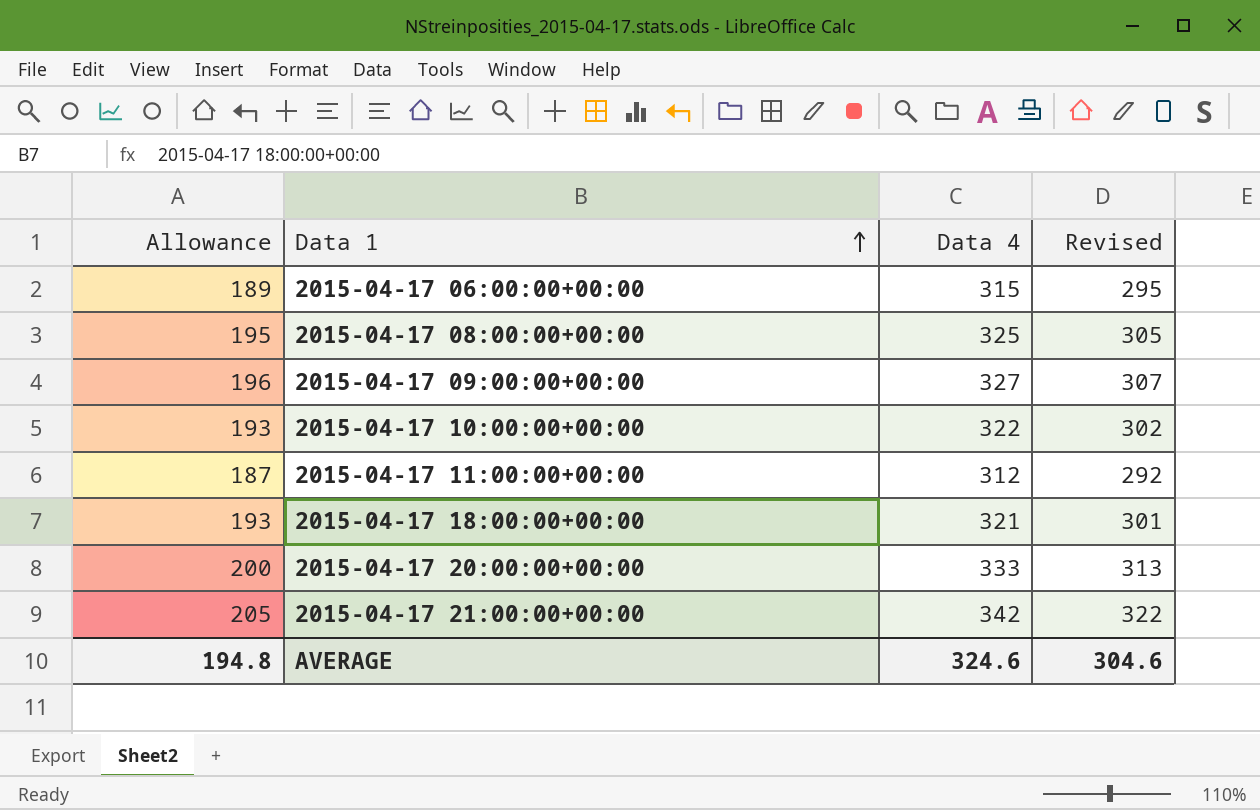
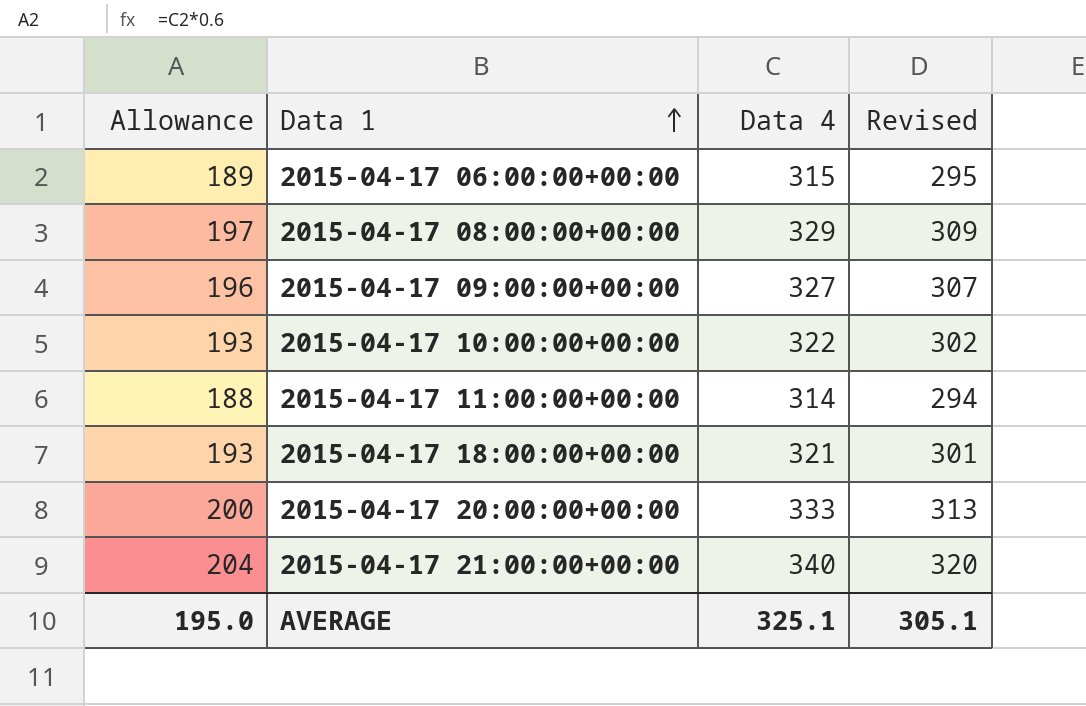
2015-04-17 08:00:00+00:00 | Allowance: 195 -> 197
2015-04-17 08:00:00+00:00 | Data 4: 325 -> 329
2015-04-17 08:00:00+00:00 | Revised: 305 -> 309
2015-04-17 11:00:00+00:00 | Allowance: 187 -> 188
2015-04-17 11:00:00+00:00 | Data 4: 312 -> 314
2015-04-17 11:00:00+00:00 | Revised: 292 -> 294
2015-04-17 21:00:00+00:00 | Allowance: 205 -> 204
2015-04-17 21:00:00+00:00 | Data 4: 342 -> 340
2015-04-17 21:00:00+00:00 | Revised: 322 -> 320
AVERAGE | Allowance: 194.8 -> 195.0
AVERAGE | Data 4: 324.6 -> 325.1
AVERAGE | Revised: 304.6 -> 305.1

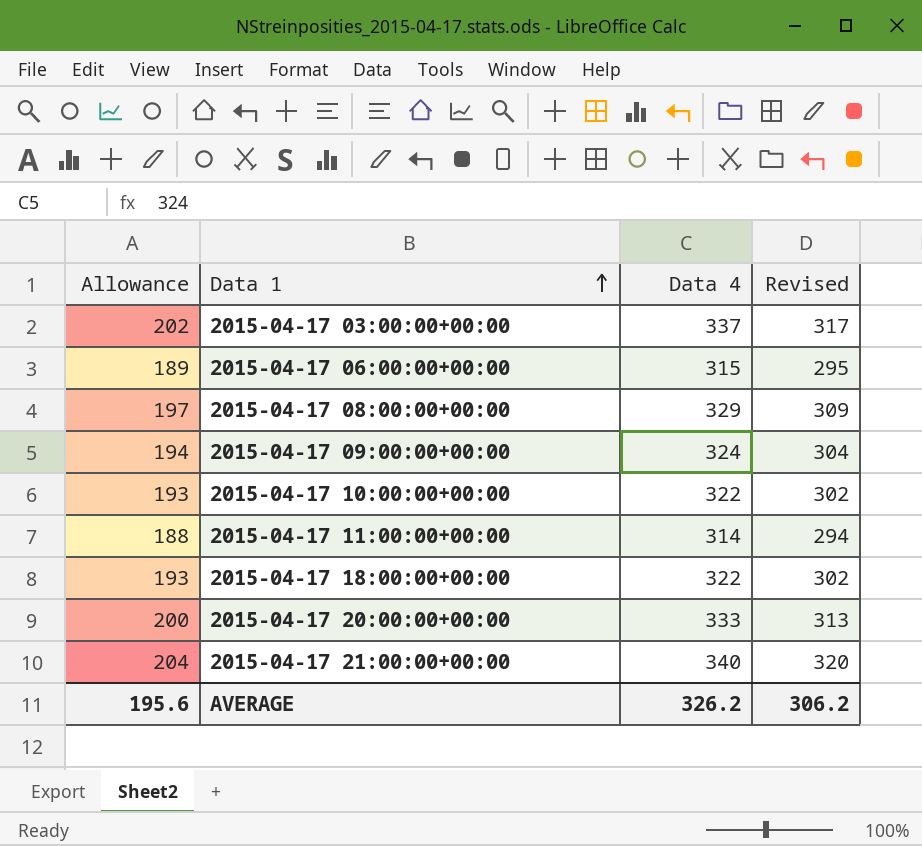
row 2015-04-17 03:00:00+00:00: none -> 202 | 337 | 317
2015-04-17 09:00:00+00:00 | Allowance: 196 -> 194
2015-04-17 09:00:00+00:00 | Data 4: 327 -> 324
2015-04-17 09:00:00+00:00 | Revised: 307 -> 304
2015-04-17 18:00:00+00:00 | Data 4: 321 -> 322
2015-04-17 18:00:00+00:00 | Revised: 301 -> 302
AVERAGE | Allowance: 195.0 -> 195.6
AVERAGE | Data 4: 325.1 -> 326.2
AVERAGE | Revised: 305.1 -> 306.2

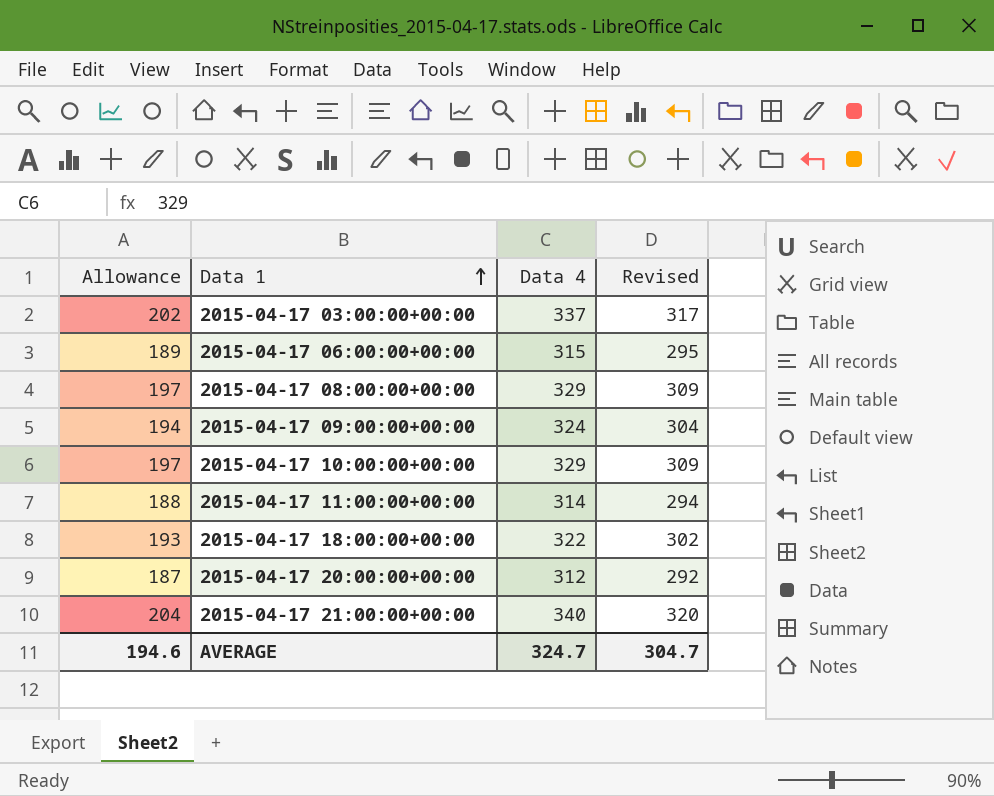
2015-04-17 10:00:00+00:00 | Allowance: 193 -> 197
2015-04-17 10:00:00+00:00 | Data 4: 322 -> 329
2015-04-17 10:00:00+00:00 | Revised: 302 -> 309
2015-04-17 20:00:00+00:00 | Allowance: 200 -> 187
2015-04-17 20:00:00+00:00 | Data 4: 333 -> 312
2015-04-17 20:00:00+00:00 | Revised: 313 -> 292
AVERAGE | Allowance: 195.6 -> 194.6
AVERAGE | Data 4: 326.2 -> 324.7
AVERAGE | Revised: 306.2 -> 304.7

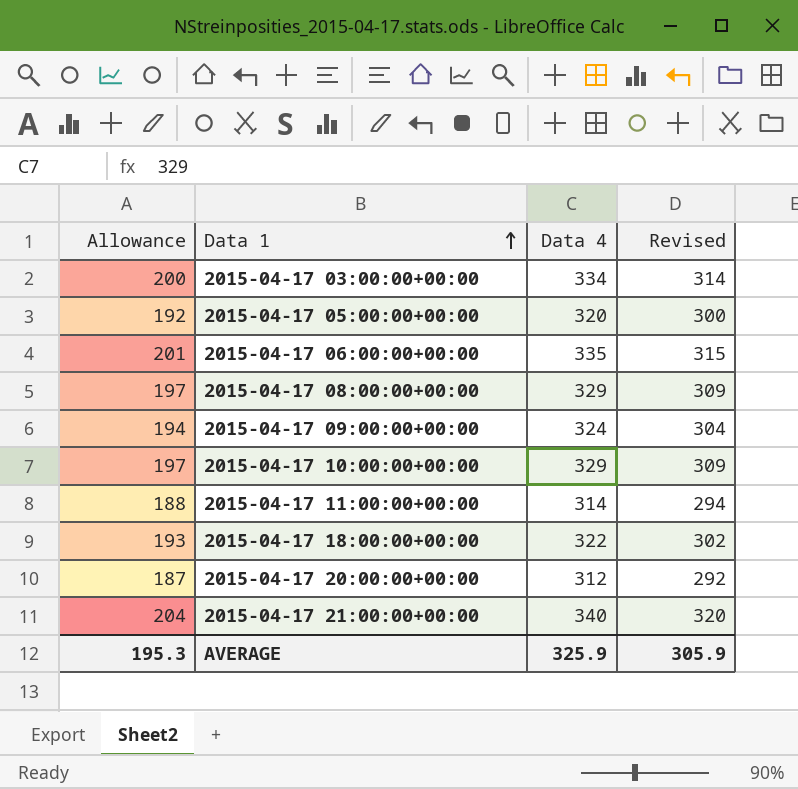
2015-04-17 03:00:00+00:00 | Allowance: 202 -> 200
2015-04-17 03:00:00+00:00 | Data 4: 337 -> 334
2015-04-17 03:00:00+00:00 | Revised: 317 -> 314
row 2015-04-17 05:00:00+00:00: none -> 192 | 320 | 300
2015-04-17 06:00:00+00:00 | Allowance: 189 -> 201
2015-04-17 06:00:00+00:00 | Data 4: 315 -> 335
2015-04-17 06:00:00+00:00 | Revised: 295 -> 315
AVERAGE | Allowance: 194.6 -> 195.3
AVERAGE | Data 4: 324.7 -> 325.9
AVERAGE | Revised: 304.7 -> 305.9

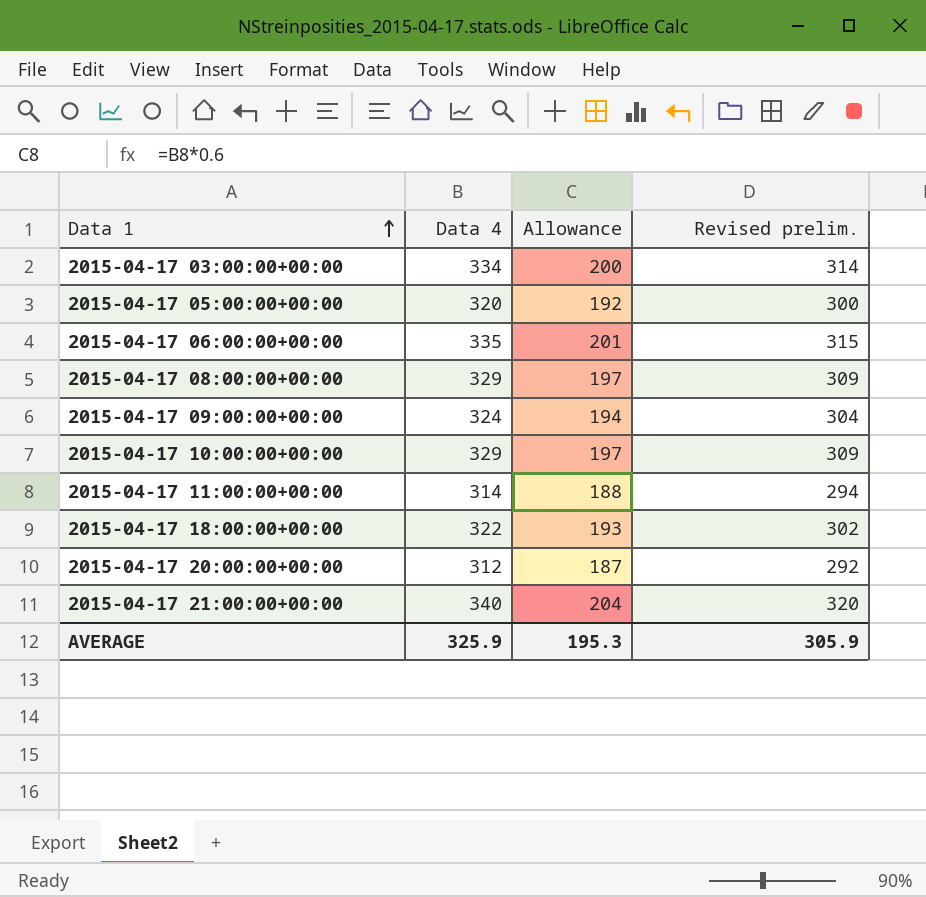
column Allowance | position: 1 -> 3
column name: Revised -> Revised prelim.

